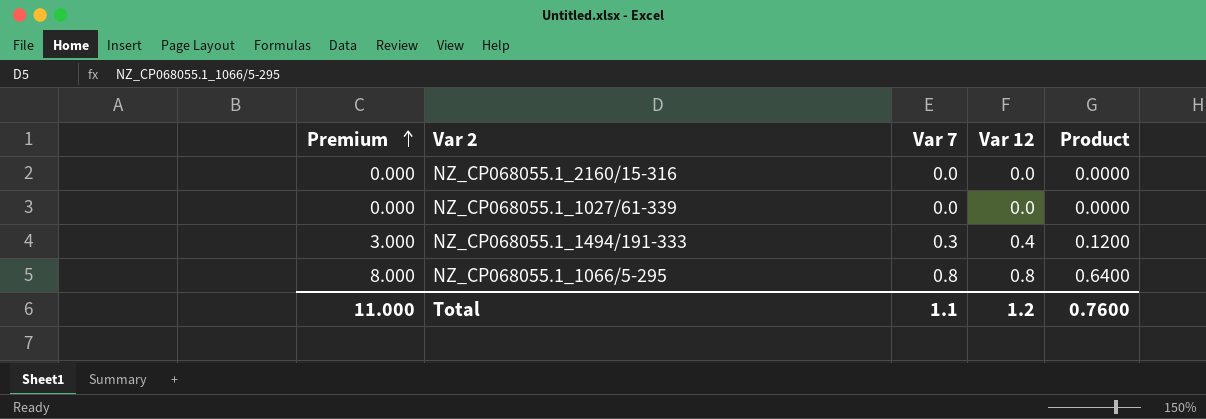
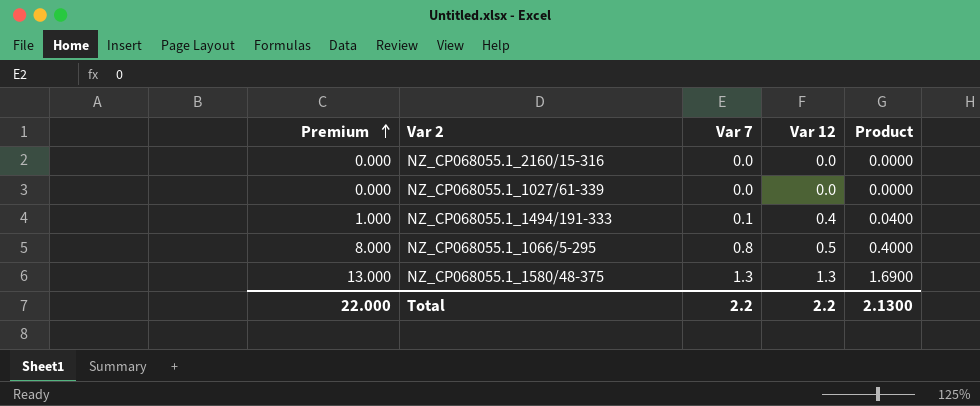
NZ_CP068055.1_1494/191-333 | Premium: 3.000 -> 1.000
NZ_CP068055.1_1494/191-333 | Var 7: 0.3 -> 0.1
NZ_CP068055.1_1494/191-333 | Product: 0.1200 -> 0.0400
NZ_CP068055.1_1066/5-295 | Var 12: 0.8 -> 0.5
NZ_CP068055.1_1066/5-295 | Product: 0.6400 -> 0.4000
row NZ_CP068055.1_1580/48-375: none -> 13.000 | 1.3 | 1.3 | 1.6900
Total | Premium: 11.000 -> 22.000
Total | Var 7: 1.1 -> 2.2
Total | Var 12: 1.2 -> 2.2
Total | Product: 0.7600 -> 2.1300

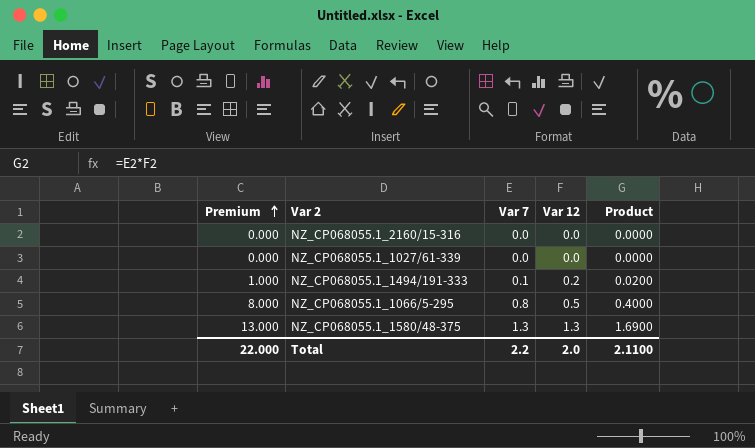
NZ_CP068055.1_1494/191-333 | Var 12: 0.4 -> 0.2
NZ_CP068055.1_1494/191-333 | Product: 0.0400 -> 0.0200
Total | Var 12: 2.2 -> 2.0
Total | Product: 2.1300 -> 2.1100

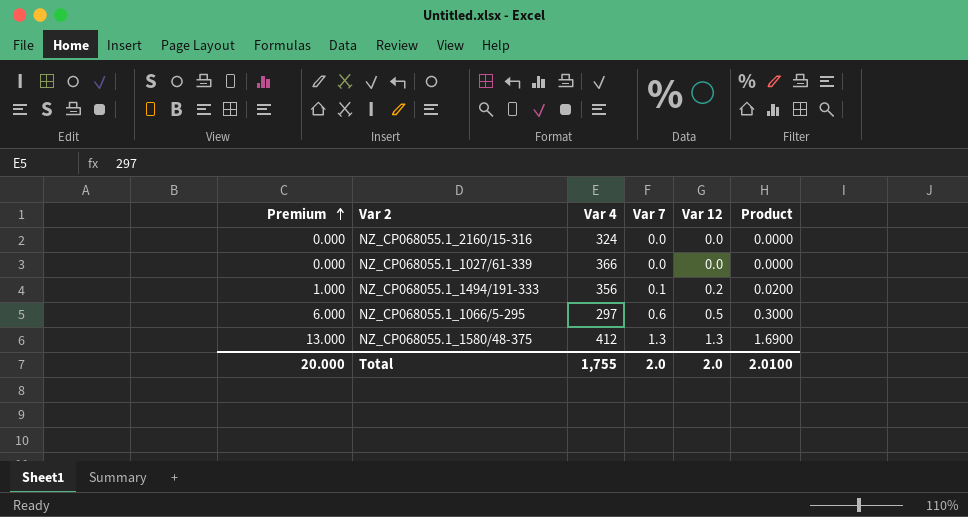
column Var 4 | position: none -> 3
NZ_CP068055.1_1066/5-295 | Premium: 8.000 -> 6.000
NZ_CP068055.1_1066/5-295 | Var 7: 0.8 -> 0.6
NZ_CP068055.1_1066/5-295 | Product: 0.4000 -> 0.3000
Total | Premium: 22.000 -> 20.000
Total | Var 7: 2.2 -> 2.0
Total | Product: 2.1100 -> 2.0100

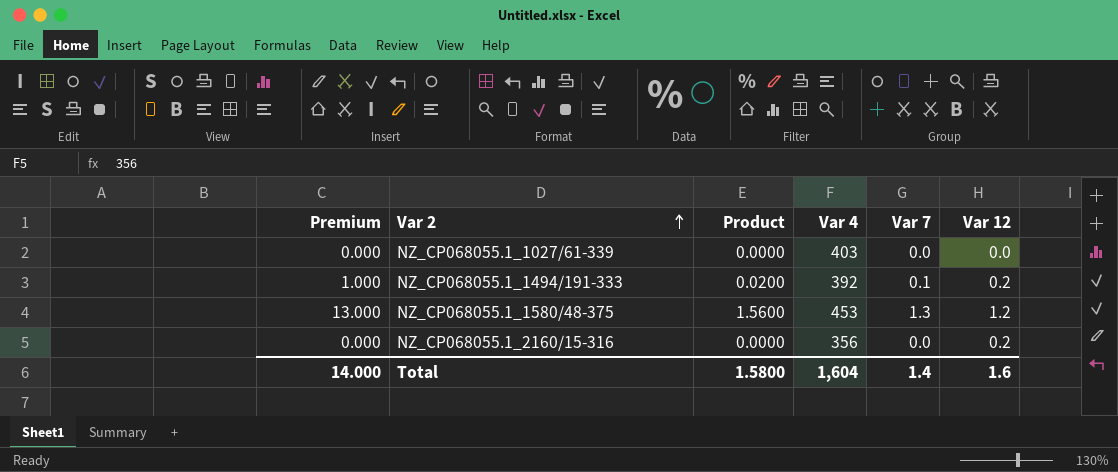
row order: Premium ascending -> Var 2 ascending
column Product | position: 6 -> 3
row NZ_CP068055.1_1066/5-295: 6.000 | 297 | 0.6 | 0.5 | 0.3000 -> none
NZ_CP068055.1_1027/61-339 | Var 4: 366 -> 403
NZ_CP068055.1_1494/191-333 | Var 4: 356 -> 392
NZ_CP068055.1_1580/48-375 | Product: 1.6900 -> 1.5600
NZ_CP068055.1_1580/48-375 | Var 4: 412 -> 453
NZ_CP068055.1_1580/48-375 | Var 12: 1.3 -> 1.2
NZ_CP068055.1_2160/15-316 | Var 4: 324 -> 356
NZ_CP068055.1_2160/15-316 | Var 12: 0.0 -> 0.2
Total | Premium: 20.000 -> 14.000
Total | Product: 2.0100 -> 1.5800
Total | Var 4: 1,755 -> 1,604
Total | Var 7: 2.0 -> 1.4
Total | Var 12: 2.0 -> 1.6

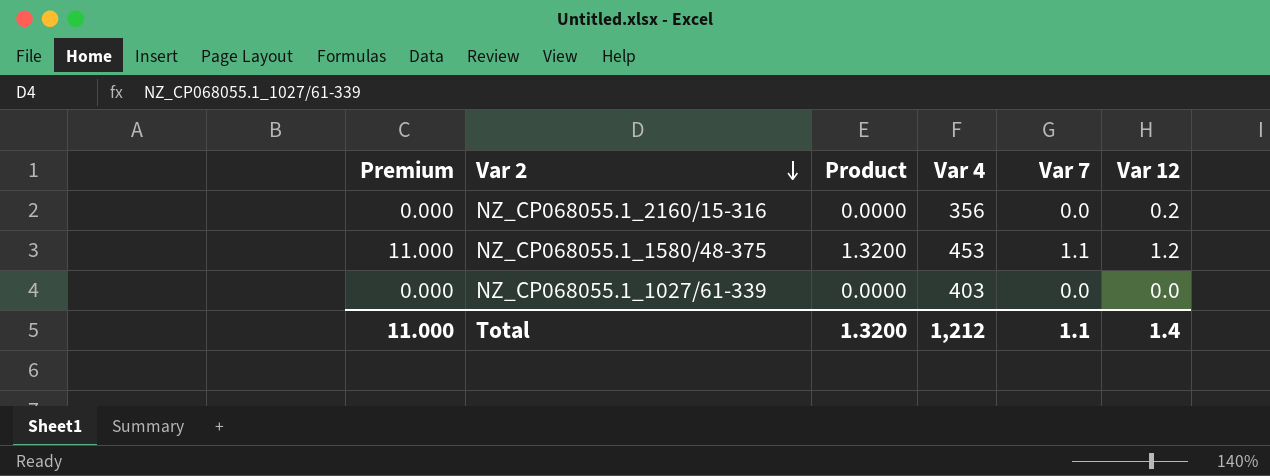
row order: Var 2 ascending -> Var 2 descending
row NZ_CP068055.1_1494/191-333: 1.000 | 0.0200 | 392 | 0.1 | 0.2 -> none
NZ_CP068055.1_1580/48-375 | Premium: 13.000 -> 11.000
NZ_CP068055.1_1580/48-375 | Product: 1.5600 -> 1.3200
NZ_CP068055.1_1580/48-375 | Var 7: 1.3 -> 1.1
Total | Premium: 14.000 -> 11.000
Total | Product: 1.5800 -> 1.3200
Total | Var 4: 1,604 -> 1,212
Total | Var 7: 1.4 -> 1.1
Total | Var 12: 1.6 -> 1.4

